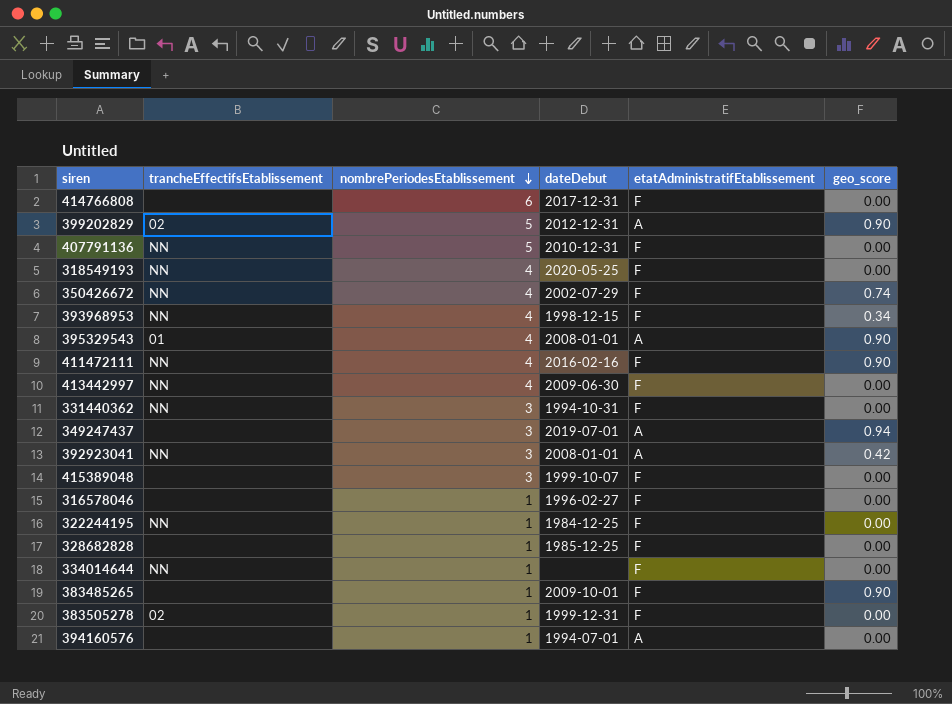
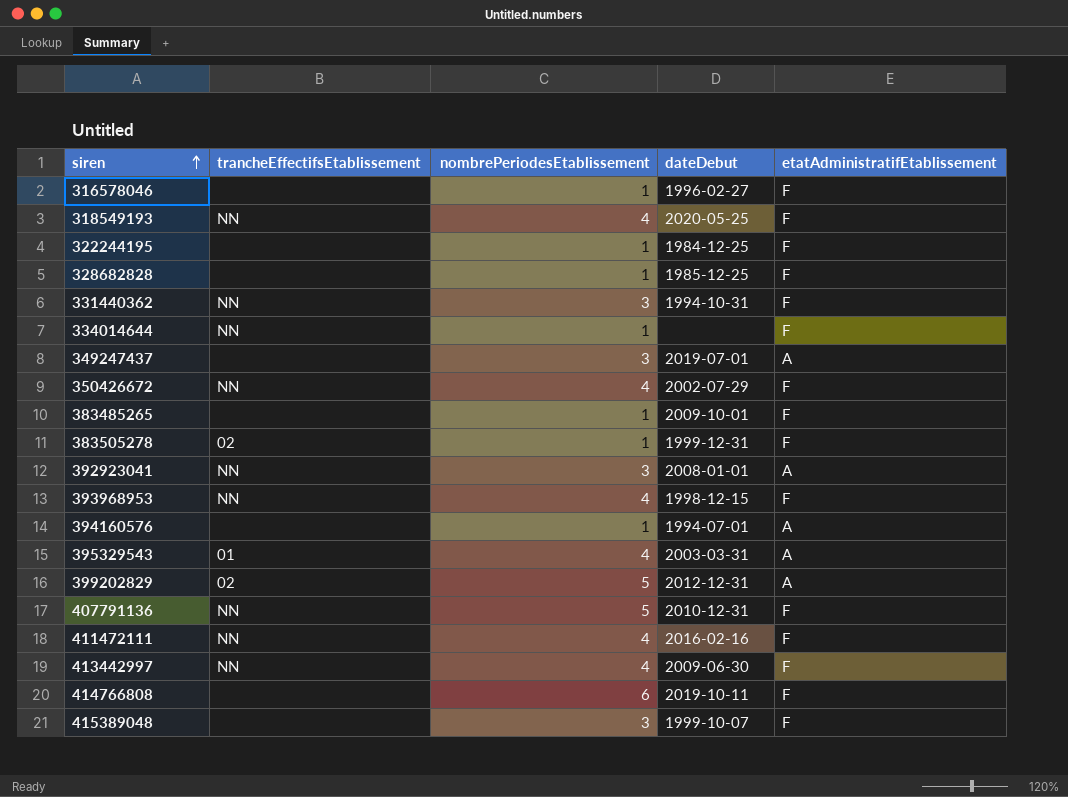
row order: nombrePeriodesEtablissement descending -> siren ascending
column geo_score | position: 6 -> none
322244195 | trancheEffectifsEtablissement: NN -> none
395329543 | dateDebut: 2008-01-01 -> 2003-03-31
414766808 | dateDebut: 2017-12-31 -> 2019-10-11

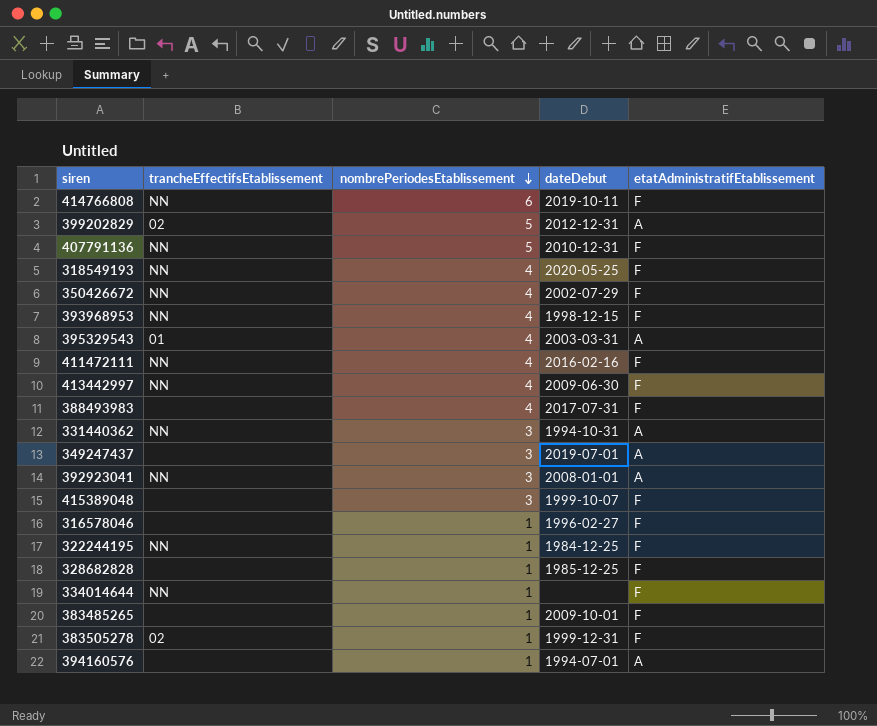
row order: siren ascending -> nombrePeriodesEtablissement descending
414766808 | trancheEffectifsEtablissement: none -> NN
row 388493983: none -> none | 4 | 2017-07-31 | F
331440362 | etatAdministratifEtablissement: F -> A
322244195 | trancheEffectifsEtablissement: none -> NN

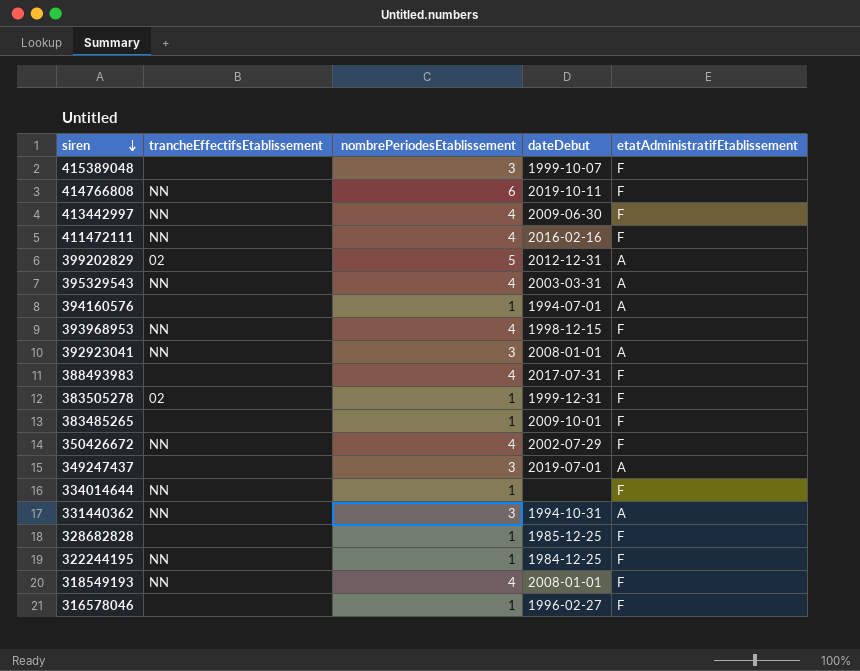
row order: nombrePeriodesEtablissement descending -> siren descending
row 407791136: NN | 5 | 2010-12-31 | F -> none
395329543 | trancheEffectifsEtablissement: 01 -> NN
318549193 | dateDebut: 2020-05-25 -> 2008-01-01

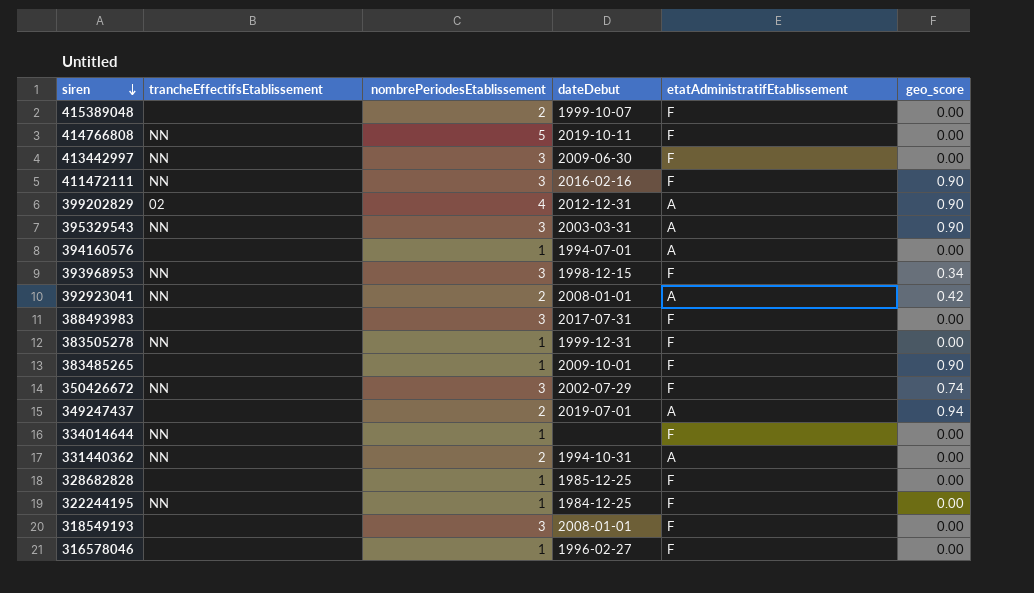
column geo_score | position: none -> 6
415389048 | nombrePeriodesEtablissement: 3 -> 2
414766808 | nombrePeriodesEtablissement: 6 -> 5
413442997 | nombrePeriodesEtablissement: 4 -> 3
411472111 | nombrePeriodesEtablissement: 4 -> 3
399202829 | nombrePeriodesEtablissement: 5 -> 4
395329543 | nombrePeriodesEtablissement: 4 -> 3
393968953 | nombrePeriodesEtablissement: 4 -> 3
392923041 | nombrePeriodesEtablissement: 3 -> 2
388493983 | nombrePeriodesEtablissement: 4 -> 3
383505278 | trancheEffectifsEtablissement: 02 -> NN
350426672 | nombrePeriodesEtablissement: 4 -> 3
349247437 | nombrePeriodesEtablissement: 3 -> 2
331440362 | nombrePeriodesEtablissement: 3 -> 2
318549193 | trancheEffectifsEtablissement: NN -> none
318549193 | nombrePeriodesEtablissement: 4 -> 3

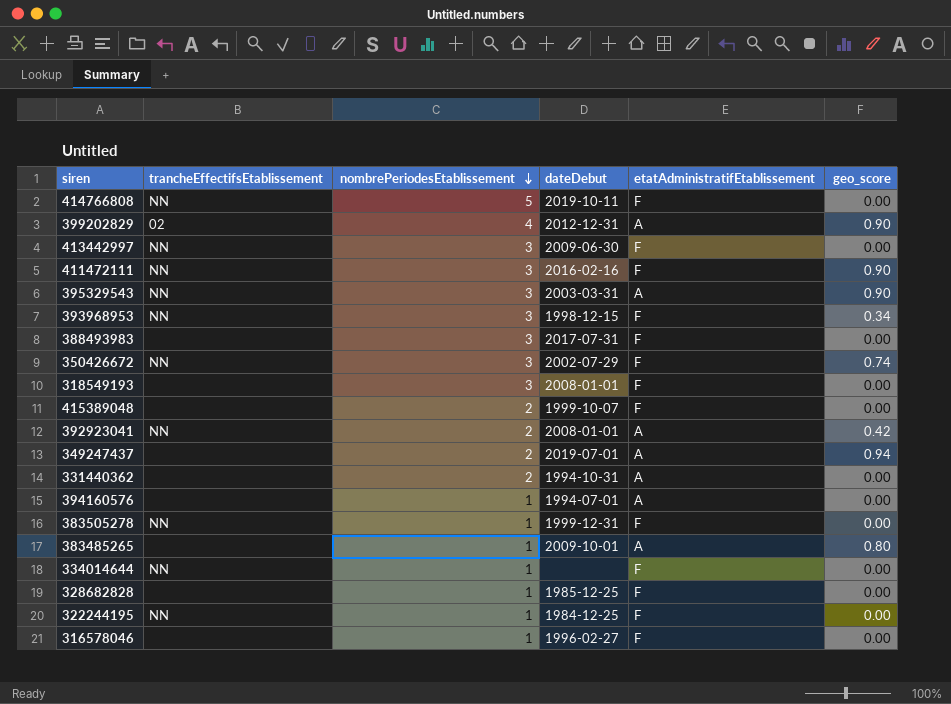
row order: siren descending -> nombrePeriodesEtablissement descending
331440362 | trancheEffectifsEtablissement: NN -> none
383485265 | etatAdministratifEtablissement: F -> A
383485265 | geo_score: 0.90 -> 0.80

